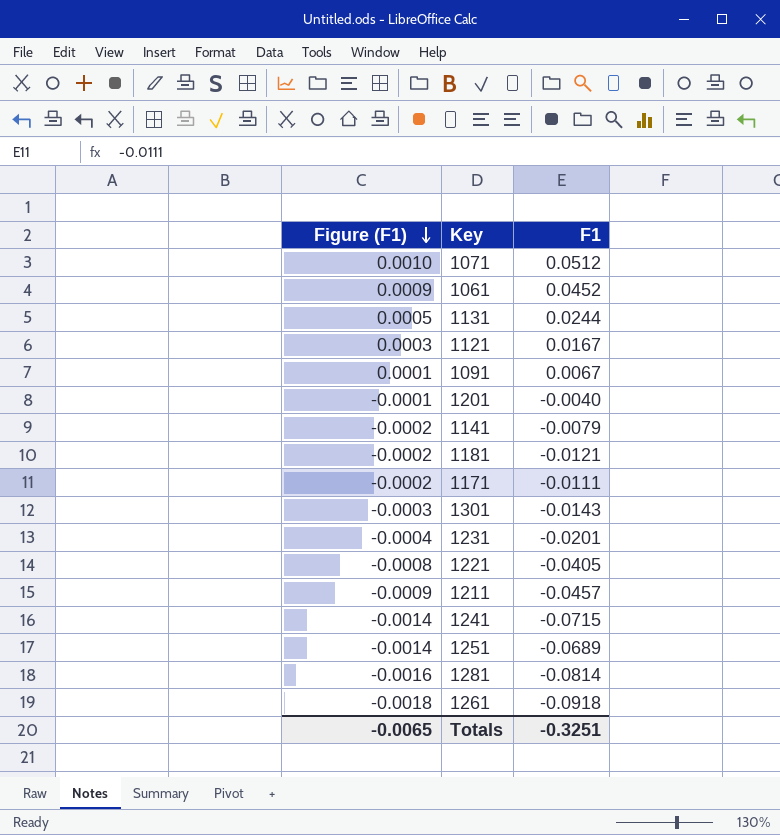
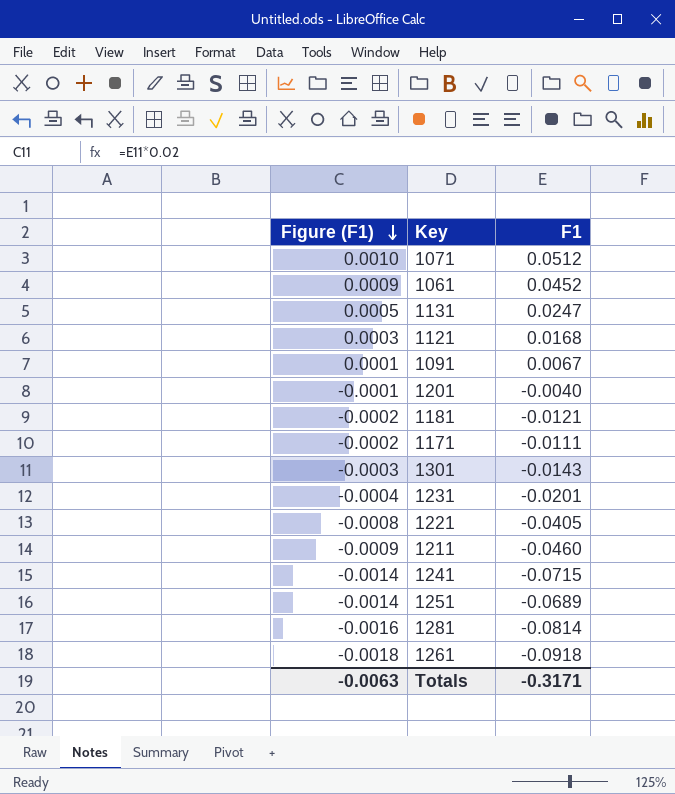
row 1141: -0.0002 | -0.0079 -> none
1131 | F1: 0.0244 -> 0.0247
1121 | F1: 0.0167 -> 0.0168
1211 | F1: -0.0457 -> -0.0460
Totals | Figure (F1): -0.0065 -> -0.0063
Totals | F1: -0.3251 -> -0.3171

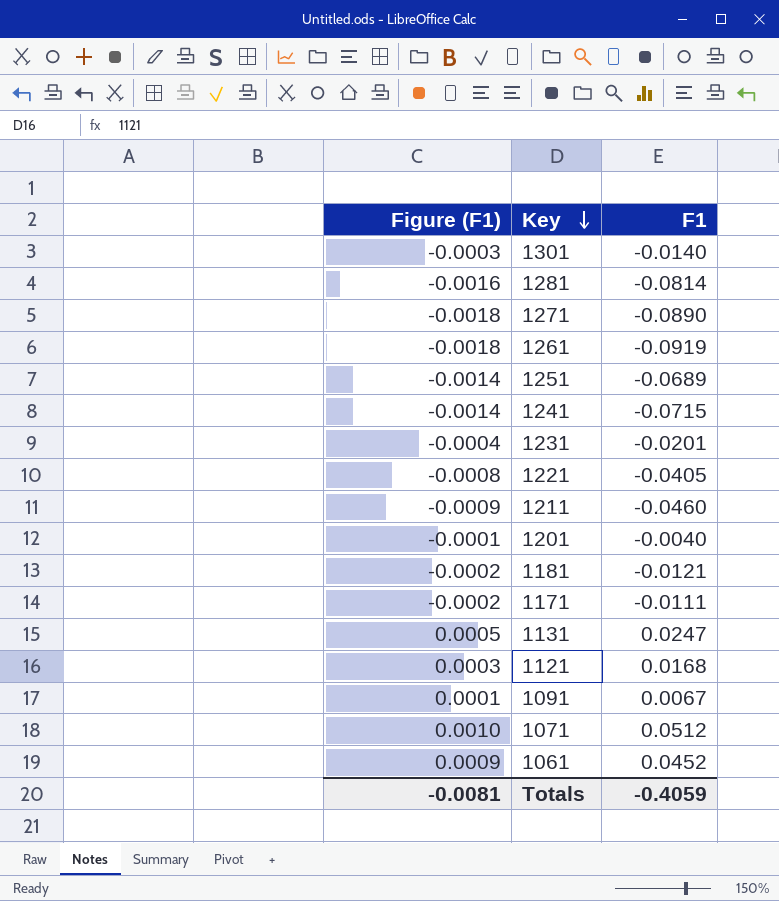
row order: Figure (F1) descending -> Key descending
1301 | F1: -0.0143 -> -0.0140
row 1271: none -> -0.0018 | -0.0890
1261 | F1: -0.0918 -> -0.0919
Totals | Figure (F1): -0.0063 -> -0.0081
Totals | F1: -0.3171 -> -0.4059

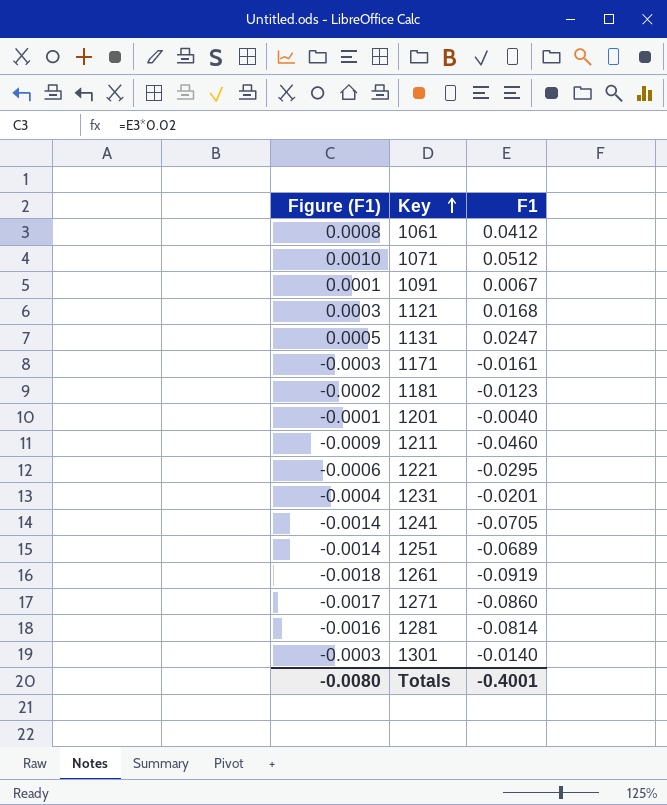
row order: Key descending -> Key ascending
1061 | Figure (F1): 0.0009 -> 0.0008
1061 | F1: 0.0452 -> 0.0412
1171 | Figure (F1): -0.0002 -> -0.0003
1171 | F1: -0.0111 -> -0.0161
1181 | F1: -0.0121 -> -0.0123
1221 | Figure (F1): -0.0008 -> -0.0006
1221 | F1: -0.0405 -> -0.0295
1241 | F1: -0.0715 -> -0.0705
1271 | Figure (F1): -0.0018 -> -0.0017
1271 | F1: -0.0890 -> -0.0860
Totals | Figure (F1): -0.0081 -> -0.0080
Totals | F1: -0.4059 -> -0.4001

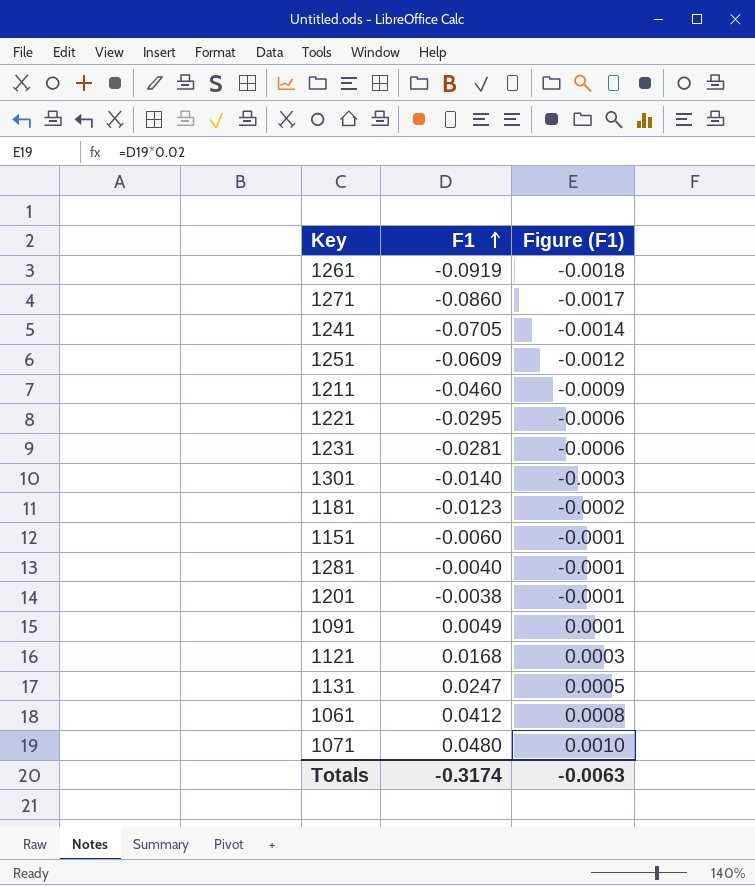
row order: Key ascending -> F1 ascending
column Figure (F1) | position: 1 -> 3
row 1171: -0.0003 | -0.0161 -> none
1251 | F1: -0.0689 -> -0.0609
1251 | Figure (F1): -0.0014 -> -0.0012
1231 | F1: -0.0201 -> -0.0281
1231 | Figure (F1): -0.0004 -> -0.0006
row 1151: none -> -0.0060 | -0.0001
1281 | F1: -0.0814 -> -0.0040
1281 | Figure (F1): -0.0016 -> -0.0001
1201 | F1: -0.0040 -> -0.0038
1091 | F1: 0.0067 -> 0.0049
1071 | F1: 0.0512 -> 0.0480
Totals | F1: -0.4001 -> -0.3174
Totals | Figure (F1): -0.0080 -> -0.0063

